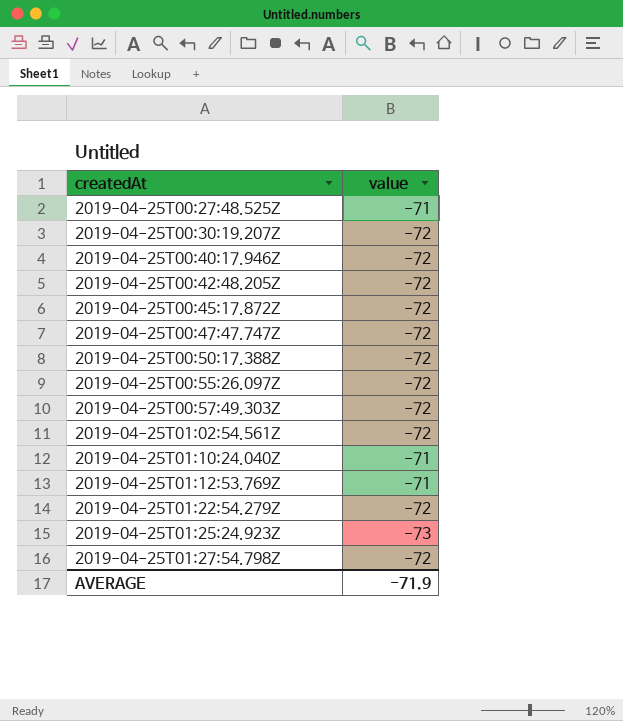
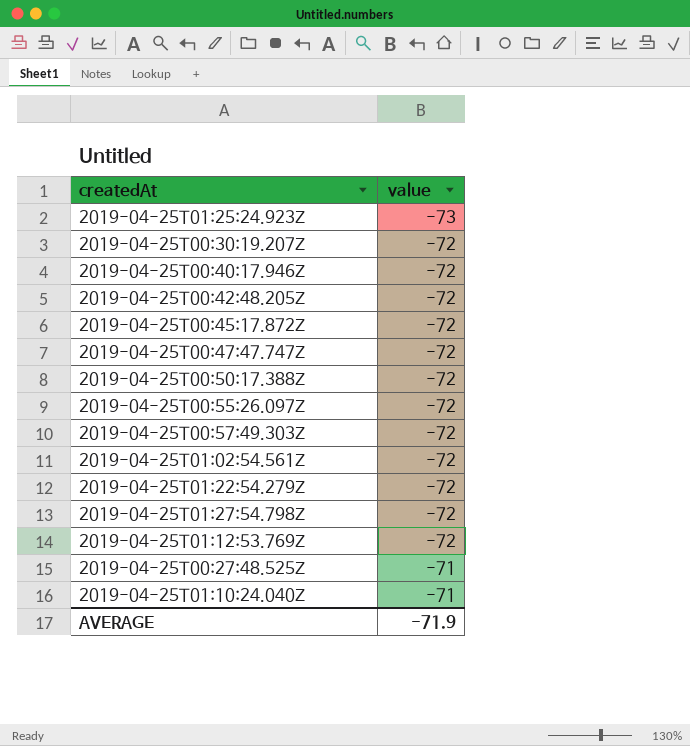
row order: createdAt ascending -> value ascending
2019-04-25T01:12:53.769Z | value: -71 -> -72

